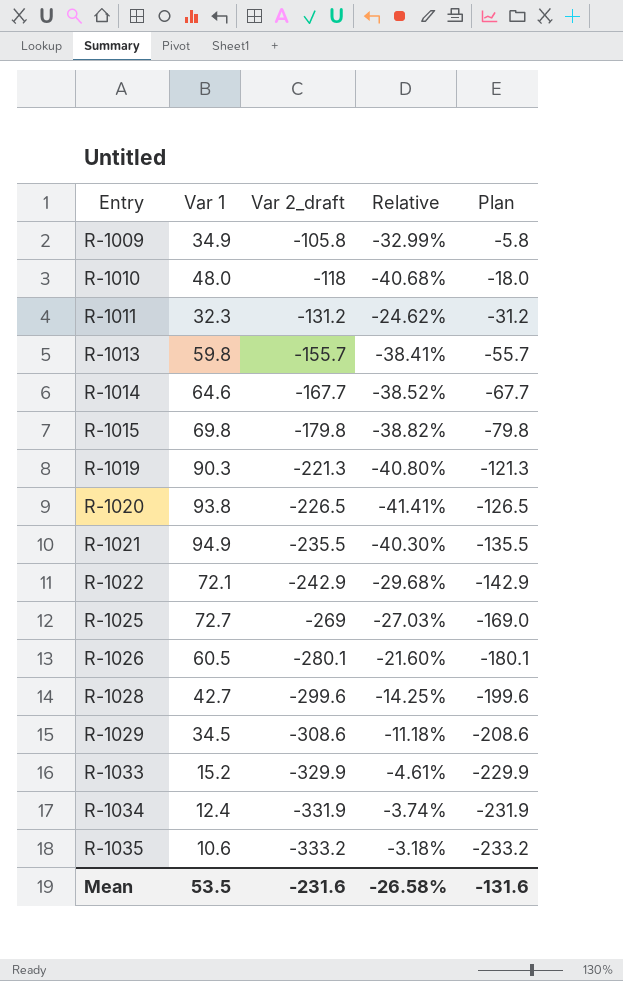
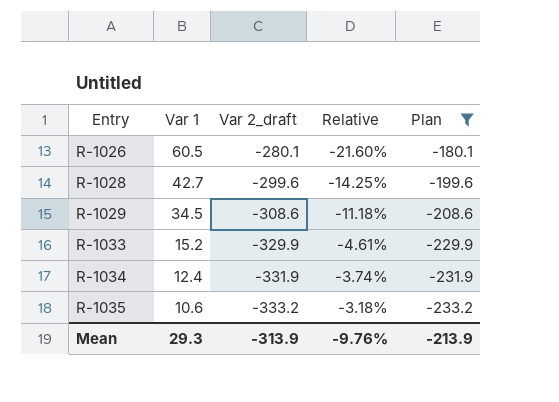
filter: none -> Plan <= -180.1
Mean | Var 1: 53.5 -> 29.3
Mean | Var 2_draft: -231.6 -> -313.9
Mean | Relative: -26.58% -> -9.76%
Mean | Plan: -131.6 -> -213.9

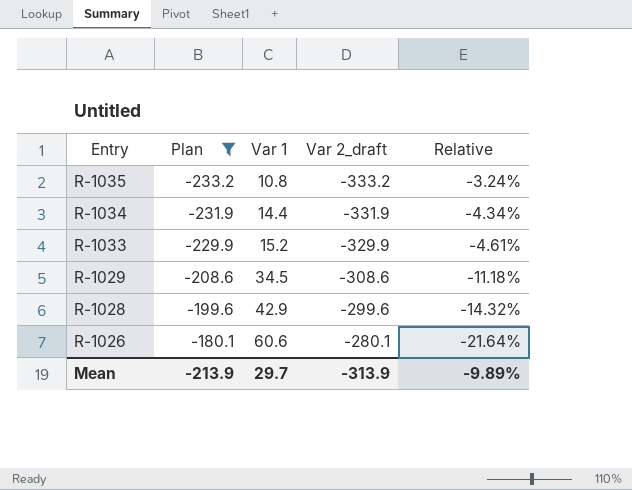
row order: Entry ascending -> Entry descending
column Plan | position: 5 -> 2
R-1035 | Var 1: 10.6 -> 10.8
R-1035 | Relative: -3.18% -> -3.24%
R-1034 | Var 1: 12.4 -> 14.4
R-1034 | Relative: -3.74% -> -4.34%
R-1028 | Var 1: 42.7 -> 42.9
R-1028 | Relative: -14.25% -> -14.32%
R-1026 | Var 1: 60.5 -> 60.6
R-1026 | Relative: -21.60% -> -21.64%
Mean | Var 1: 29.3 -> 29.7
Mean | Relative: -9.76% -> -9.89%

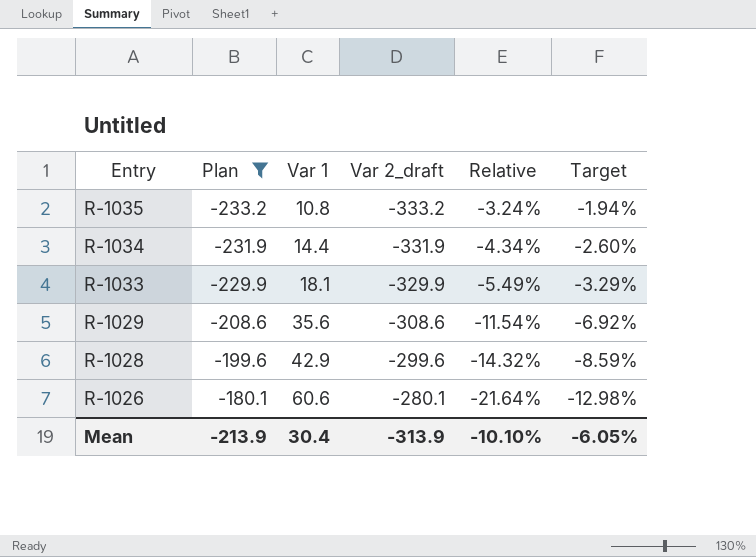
column Target | formula: none -> [Relative] * 0.6
R-1033 | Var 1: 15.2 -> 18.1
R-1033 | Relative: -4.61% -> -5.49%
R-1029 | Var 1: 34.5 -> 35.6
R-1029 | Relative: -11.18% -> -11.54%
Mean | Var 1: 29.7 -> 30.4
Mean | Relative: -9.89% -> -10.10%

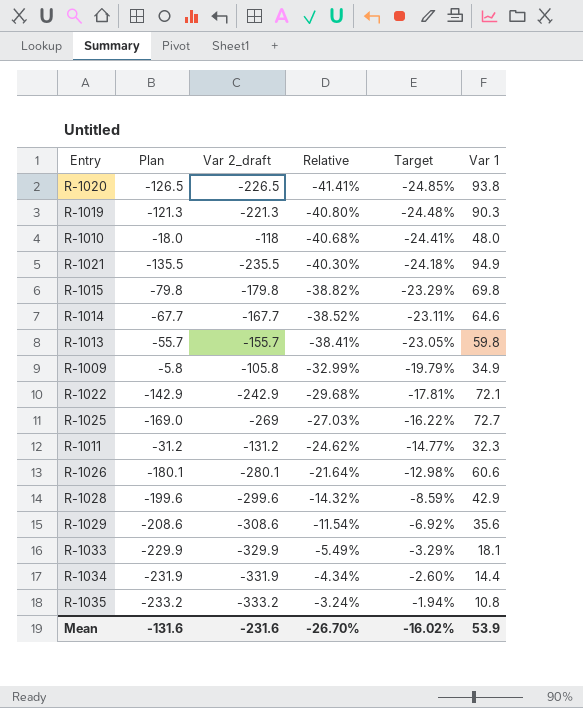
filter: Plan <= -180.1 -> none
row order: Entry descending -> Relative ascending
column Var 1 | position: 3 -> 6
Mean | Plan: -213.9 -> -131.6
Mean | Var 2_draft: -313.9 -> -231.6
Mean | Relative: -10.10% -> -26.70%
Mean | Target: -6.05% -> -16.02%
Mean | Var 1: 30.4 -> 53.9

